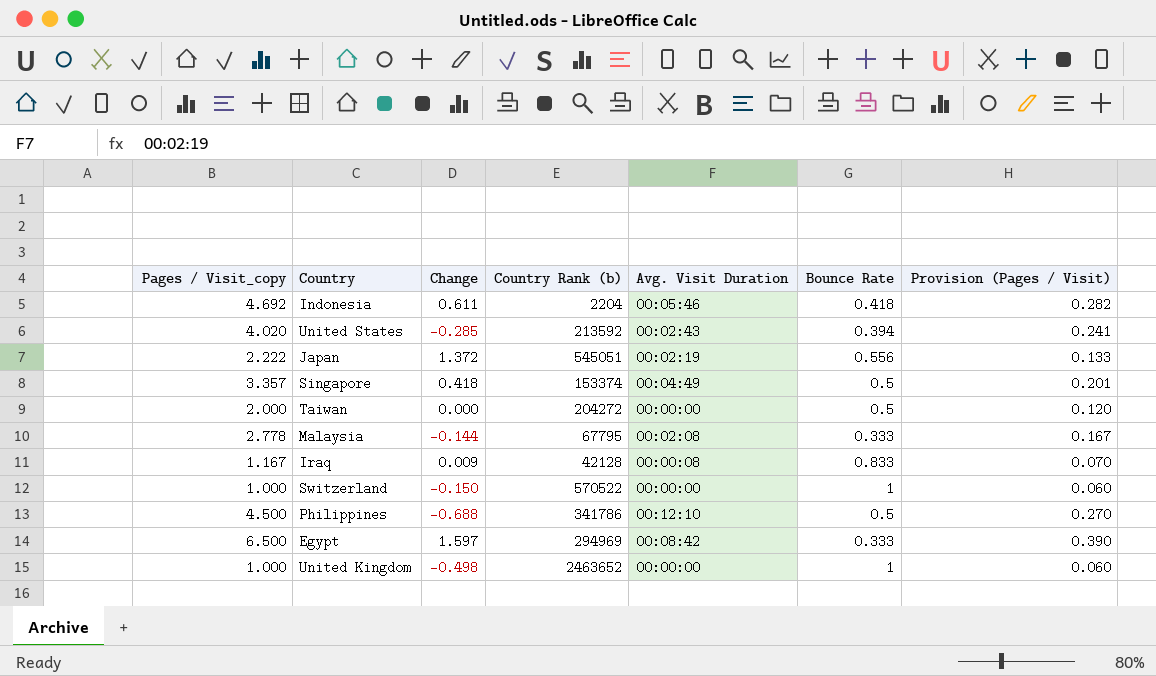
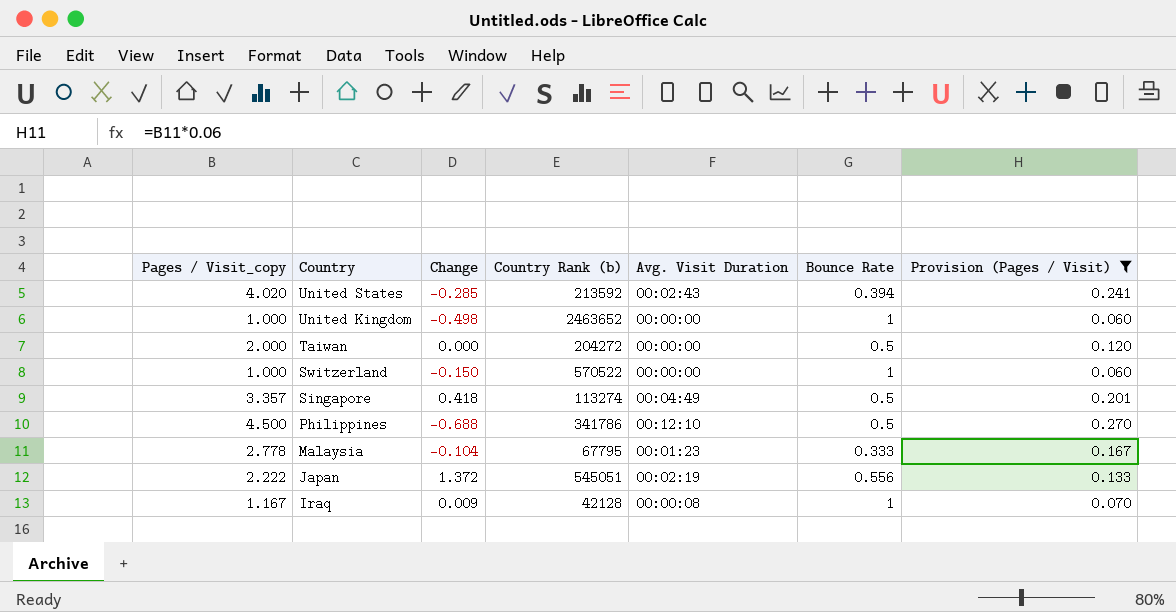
filter: none -> Provision (Pages / Visit) <= 0.270
row order: none -> Country descending
Singapore | Country Rank (b): 153374 -> 113274
Malaysia | Change: -0.144 -> -0.104
Malaysia | Avg. Visit Duration: 00:02:08 -> 00:01:23
Iraq | Bounce Rate: 0.833 -> 1

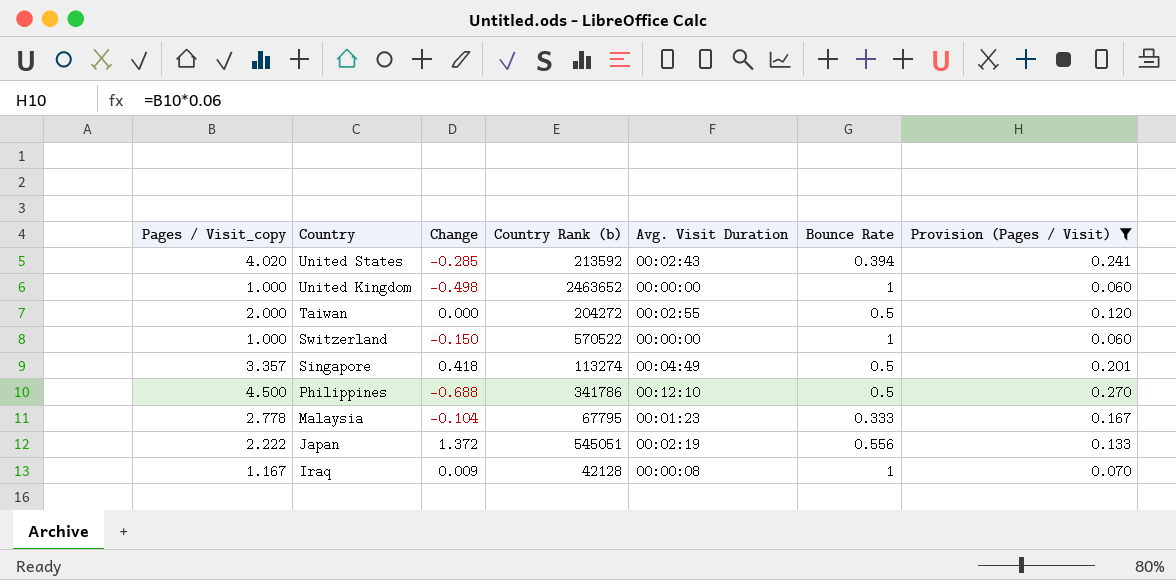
Taiwan | Avg. Visit Duration: 00:00:00 -> 00:02:55

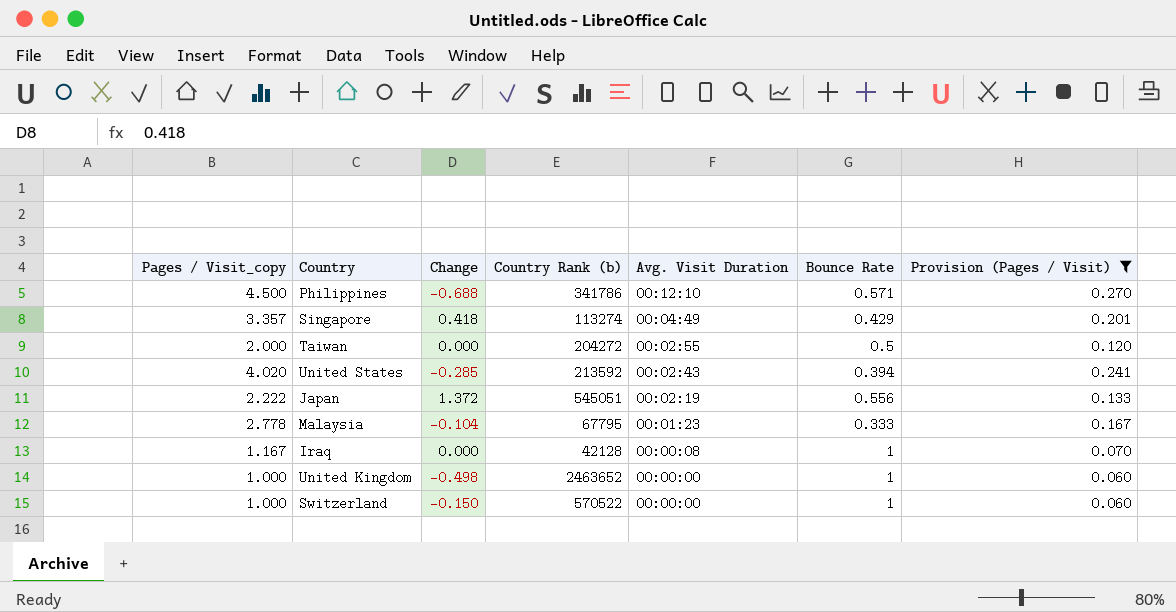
row order: Country descending -> Avg. Visit Duration descending
Philippines | Bounce Rate: 0.5 -> 0.571
Singapore | Bounce Rate: 0.5 -> 0.429
Iraq | Change: 0.009 -> 0.000

